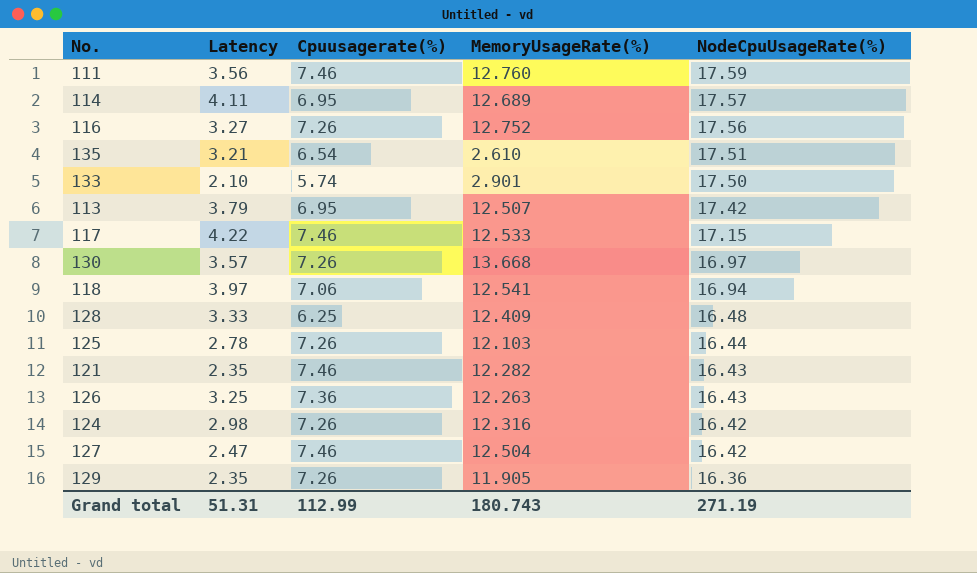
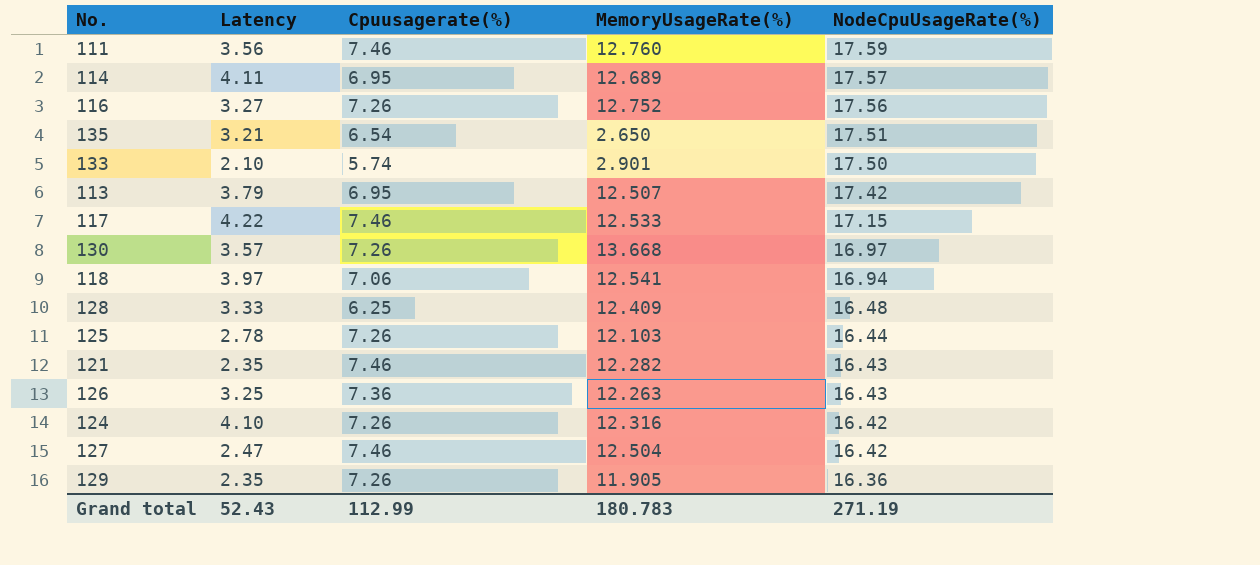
135 | MemoryUsageRate(%): 2.610 -> 2.650
124 | Latency: 2.98 -> 4.10
Grand total | Latency: 51.31 -> 52.43
Grand total | MemoryUsageRate(%): 180.743 -> 180.783

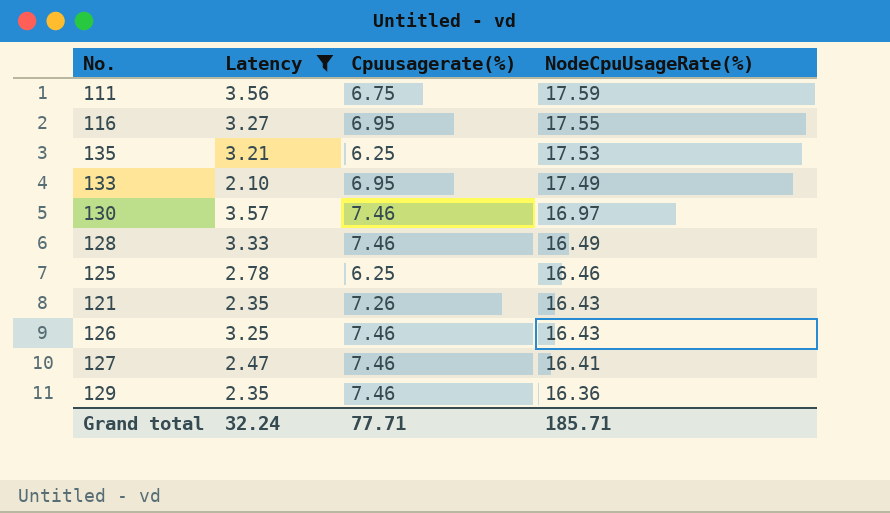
filter: none -> Latency <= 3.57
column MemoryUsageRate(%) | position: 4 -> none
111 | Cpuusagerate(%): 7.46 -> 6.75
116 | Cpuusagerate(%): 7.26 -> 6.95
116 | NodeCpuUsageRate(%): 17.56 -> 17.55
135 | Cpuusagerate(%): 6.54 -> 6.25
135 | NodeCpuUsageRate(%): 17.51 -> 17.53
133 | Cpuusagerate(%): 5.74 -> 6.95
133 | NodeCpuUsageRate(%): 17.50 -> 17.49
130 | Cpuusagerate(%): 7.26 -> 7.46
128 | Cpuusagerate(%): 6.25 -> 7.46
128 | NodeCpuUsageRate(%): 16.48 -> 16.49
125 | Cpuusagerate(%): 7.26 -> 6.25
125 | NodeCpuUsageRate(%): 16.44 -> 16.46
121 | Cpuusagerate(%): 7.46 -> 7.26
126 | Cpuusagerate(%): 7.36 -> 7.46
127 | NodeCpuUsageRate(%): 16.42 -> 16.41
129 | Cpuusagerate(%): 7.26 -> 7.46
Grand total | Latency: 52.43 -> 32.24
Grand total | Cpuusagerate(%): 112.99 -> 77.71
Grand total | NodeCpuUsageRate(%): 271.19 -> 185.71

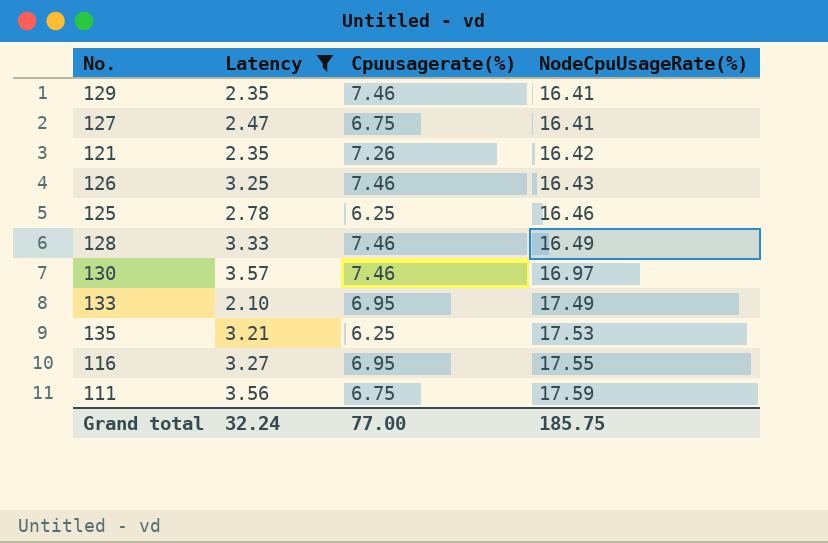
row order: NodeCpuUsageRate(%) descending -> NodeCpuUsageRate(%) ascending
129 | NodeCpuUsageRate(%): 16.36 -> 16.41
127 | Cpuusagerate(%): 7.46 -> 6.75
121 | NodeCpuUsageRate(%): 16.43 -> 16.42
Grand total | Cpuusagerate(%): 77.71 -> 77.00
Grand total | NodeCpuUsageRate(%): 185.71 -> 185.75

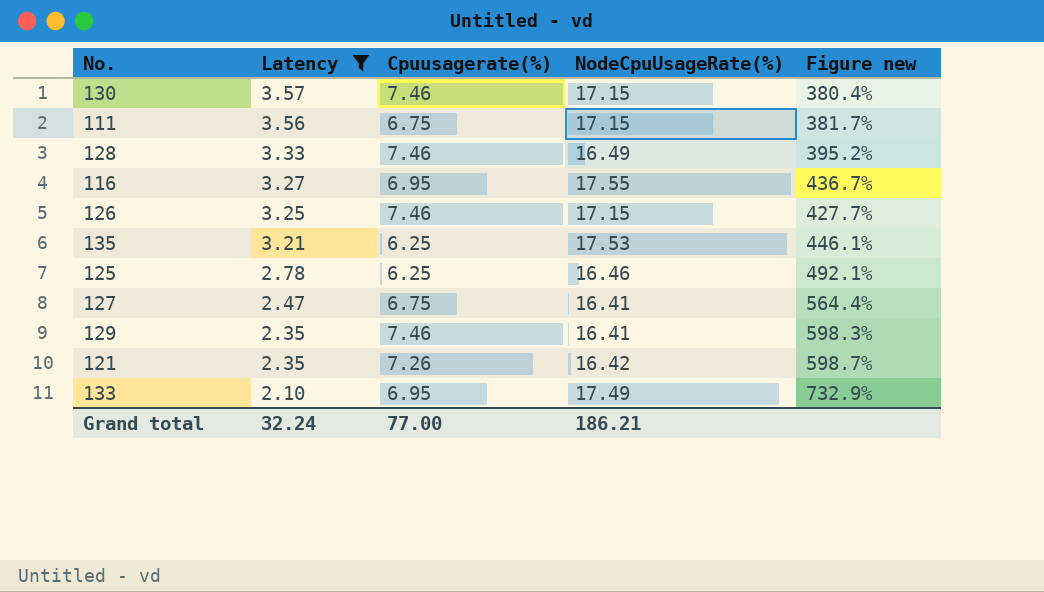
row order: NodeCpuUsageRate(%) ascending -> Latency descending
column Figure new | formula: none -> ([NodeCpuUsageRate(%)] - [Latency]) / [Latency]
130 | NodeCpuUsageRate(%): 16.97 -> 17.15
111 | NodeCpuUsageRate(%): 17.59 -> 17.15
126 | NodeCpuUsageRate(%): 16.43 -> 17.15
Grand total | NodeCpuUsageRate(%): 185.75 -> 186.21

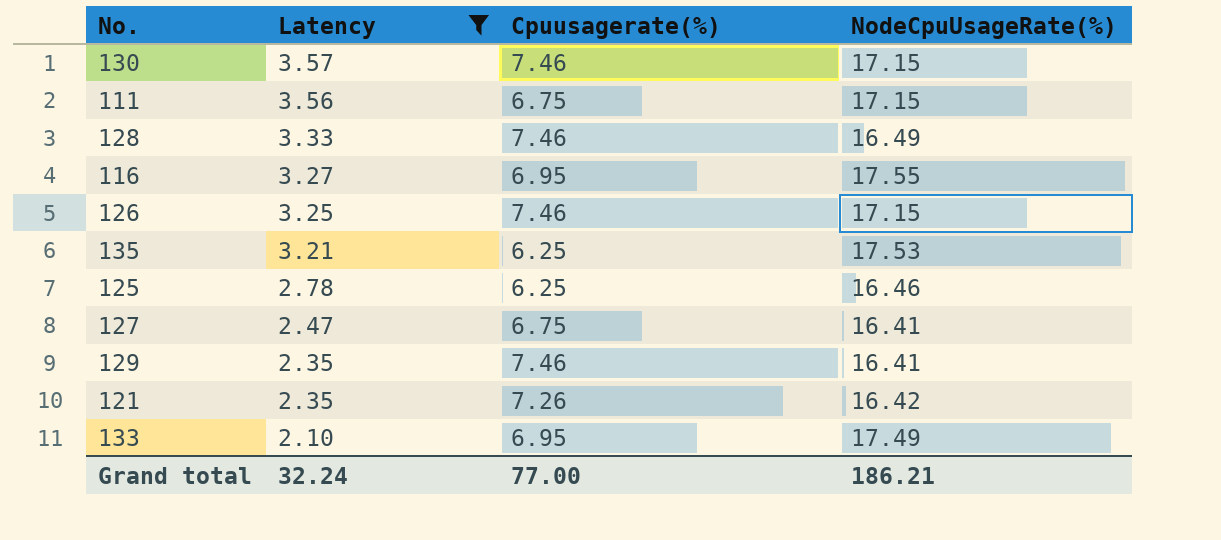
column Figure new | formula: ([NodeCpuUsageRate(%)] - [Latency]) / [Latency] -> none

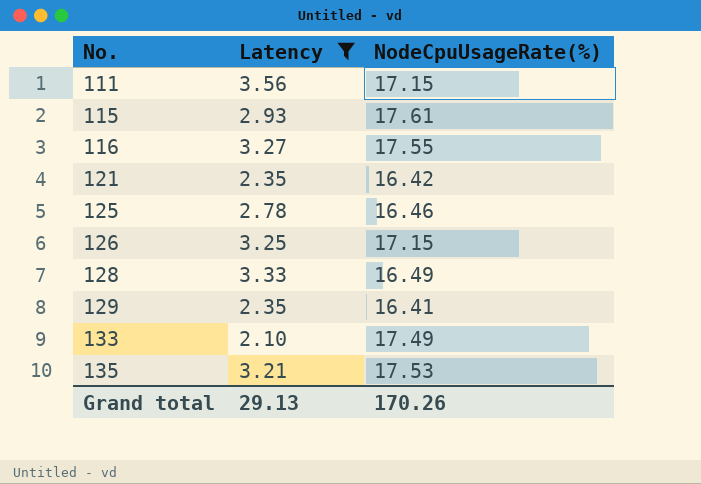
row order: Latency descending -> No. ascending
column Cpuusagerate(%) | position: 3 -> none
row 130: 3.57 | 7.46 | 17.15 -> none
row 127: 2.47 | 6.75 | 16.41 -> none
row 115: none -> 2.93 | 17.61
Grand total | Latency: 32.24 -> 29.13
Grand total | NodeCpuUsageRate(%): 186.21 -> 170.26

